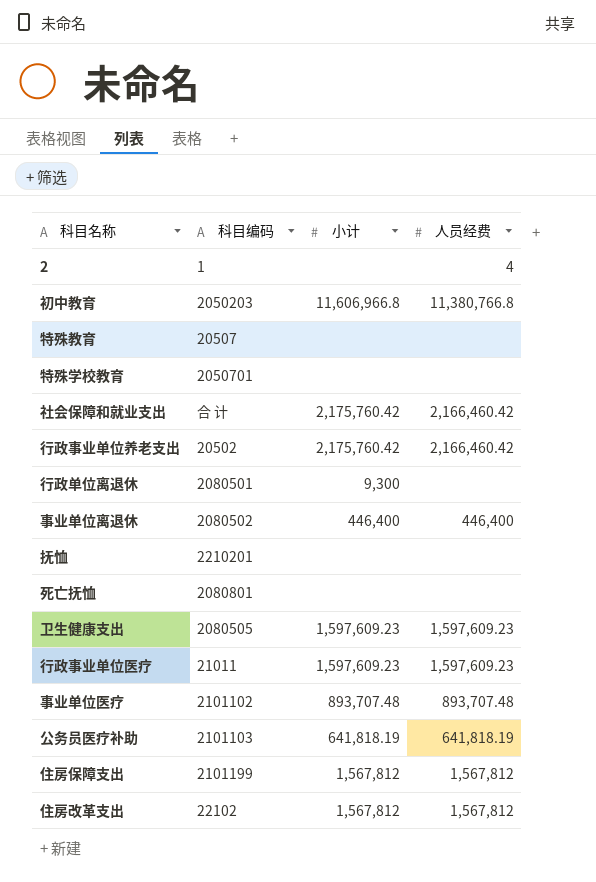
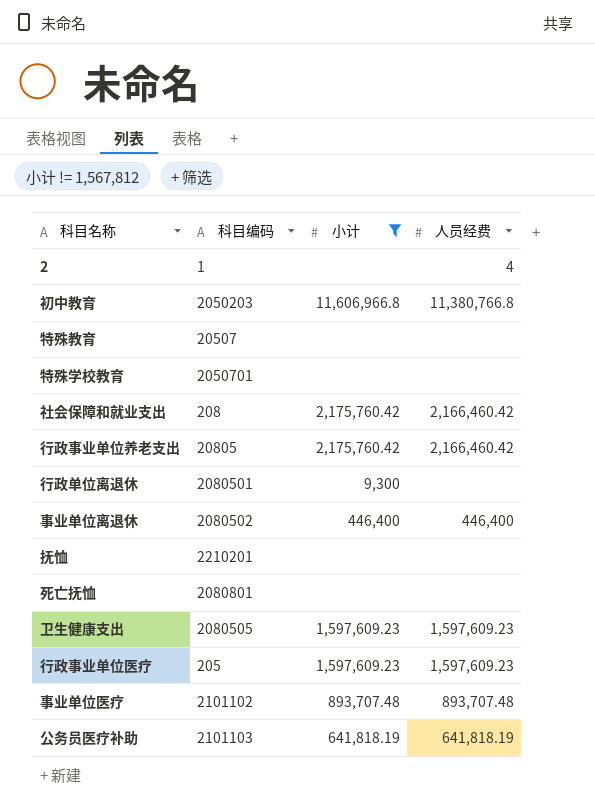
filter: none -> 小计 != 1,567,812
社会保障和就业支出 | 科目编码: 合 计 -> 208
行政事业单位养老支出 | 科目编码: 20502 -> 20805
行政事业单位医疗 | 科目编码: 21011 -> 205

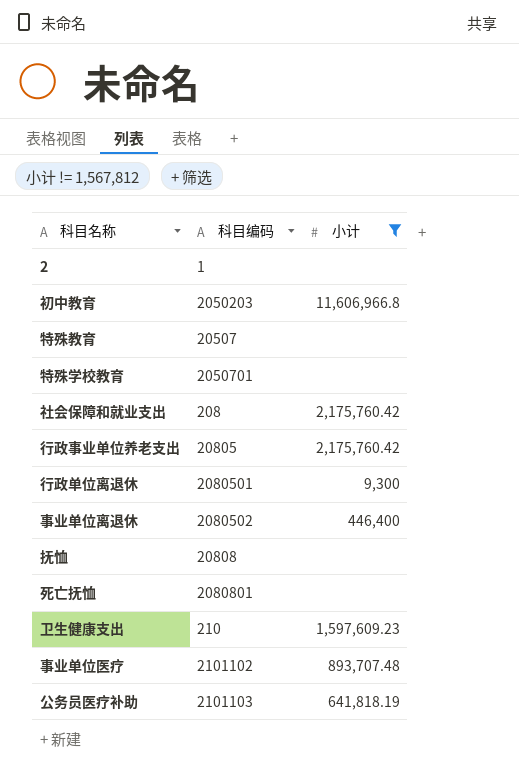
column 人员经费 | position: 4 -> none
row 行政事业单位医疗: 205 | 1,597,609.23 | 1,597,609.23 -> none
抚恤 | 科目编码: 2210201 -> 20808
卫生健康支出 | 科目编码: 2080505 -> 210

